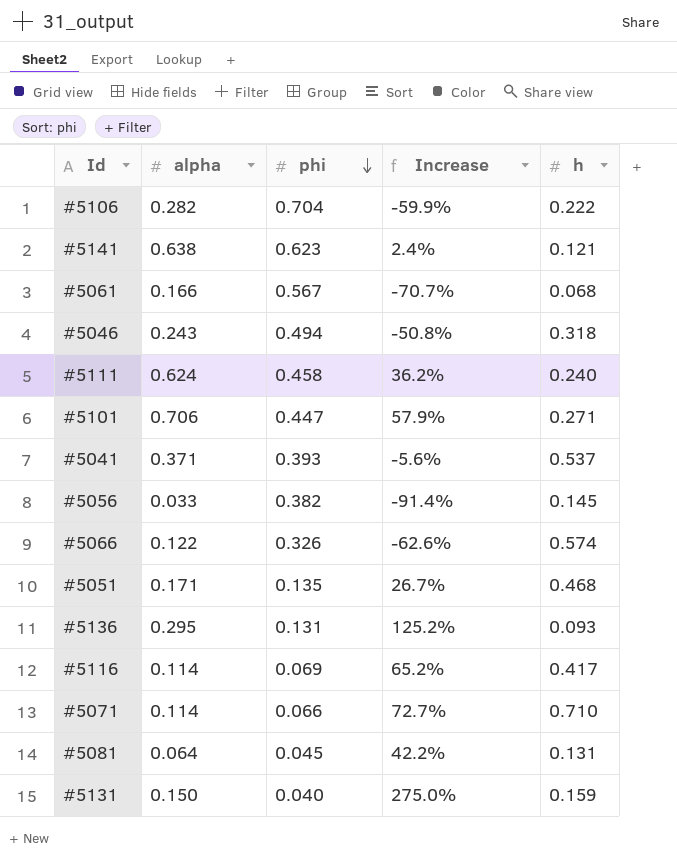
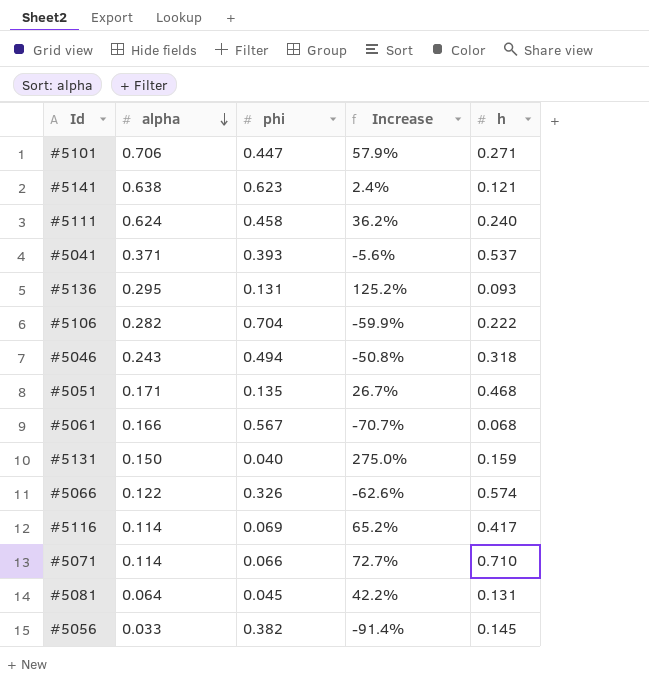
row order: phi descending -> alpha descending

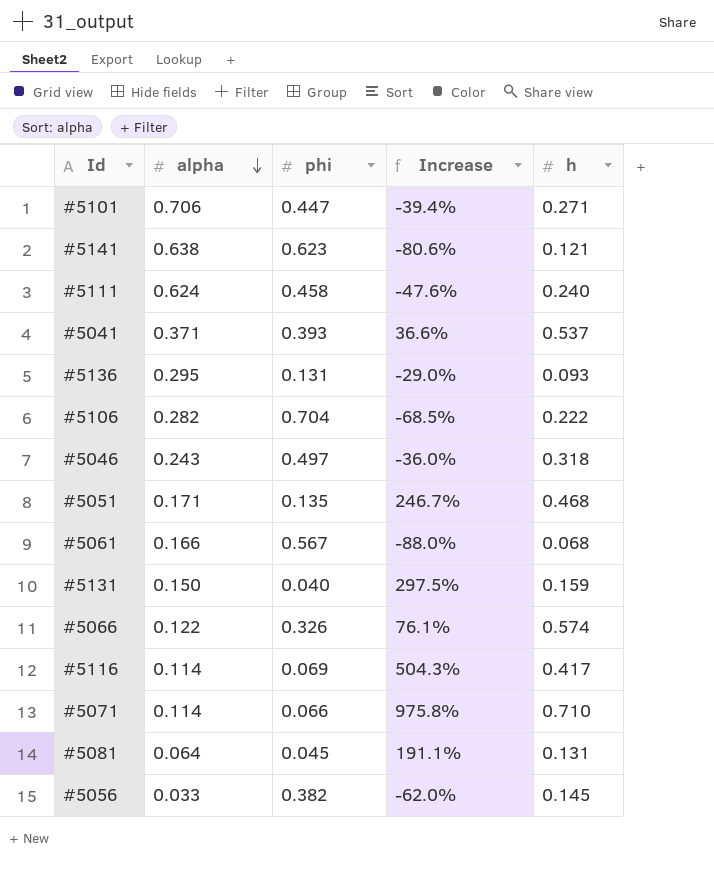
column Increase | formula: ([alpha] - [phi]) / [phi] -> ([h] - [phi]) / [phi]
#5046 | phi: 0.494 -> 0.497

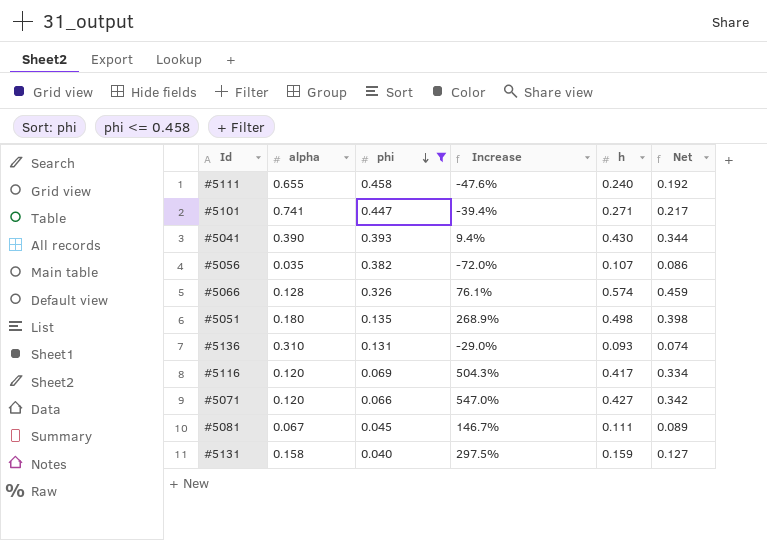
filter: none -> phi <= 0.458
row order: alpha descending -> phi descending
column Net | formula: none -> [h] * 0.8
#5111 | alpha: 0.624 -> 0.655
#5101 | alpha: 0.706 -> 0.741
#5041 | alpha: 0.371 -> 0.390
#5041 | Increase: 36.6% -> 9.4%
#5041 | h: 0.537 -> 0.430
#5056 | alpha: 0.033 -> 0.035
#5056 | Increase: -62.0% -> -72.0%
#5056 | h: 0.145 -> 0.107
#5066 | alpha: 0.122 -> 0.128
#5051 | alpha: 0.171 -> 0.180
#5051 | Increase: 246.7% -> 268.9%
#5051 | h: 0.468 -> 0.498
#5136 | alpha: 0.295 -> 0.310
#5116 | alpha: 0.114 -> 0.120
#5071 | alpha: 0.114 -> 0.120
#5071 | Increase: 975.8% -> 547.0%
#5071 | h: 0.710 -> 0.427
#5081 | alpha: 0.064 -> 0.067
#5081 | Increase: 191.1% -> 146.7%
#5081 | h: 0.131 -> 0.111
#5131 | alpha: 0.150 -> 0.158

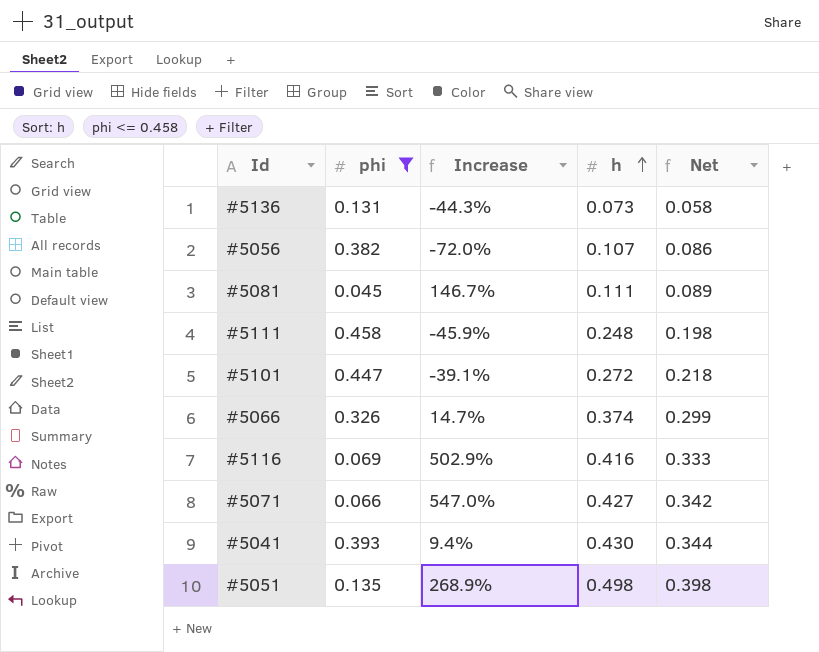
row order: phi descending -> h ascending
column alpha | position: 2 -> none
row #5131: 0.158 | 0.040 | 297.5% | 0.159 | 0.127 -> none
#5136 | Increase: -29.0% -> -44.3%
#5136 | h: 0.093 -> 0.073
#5136 | Net: 0.074 -> 0.058
#5111 | Increase: -47.6% -> -45.9%
#5111 | h: 0.240 -> 0.248
#5111 | Net: 0.192 -> 0.198
#5101 | Increase: -39.4% -> -39.1%
#5101 | h: 0.271 -> 0.272
#5101 | Net: 0.217 -> 0.218
#5066 | Increase: 76.1% -> 14.7%
#5066 | h: 0.574 -> 0.374
#5066 | Net: 0.459 -> 0.299
#5116 | Increase: 504.3% -> 502.9%
#5116 | h: 0.417 -> 0.416
#5116 | Net: 0.334 -> 0.333

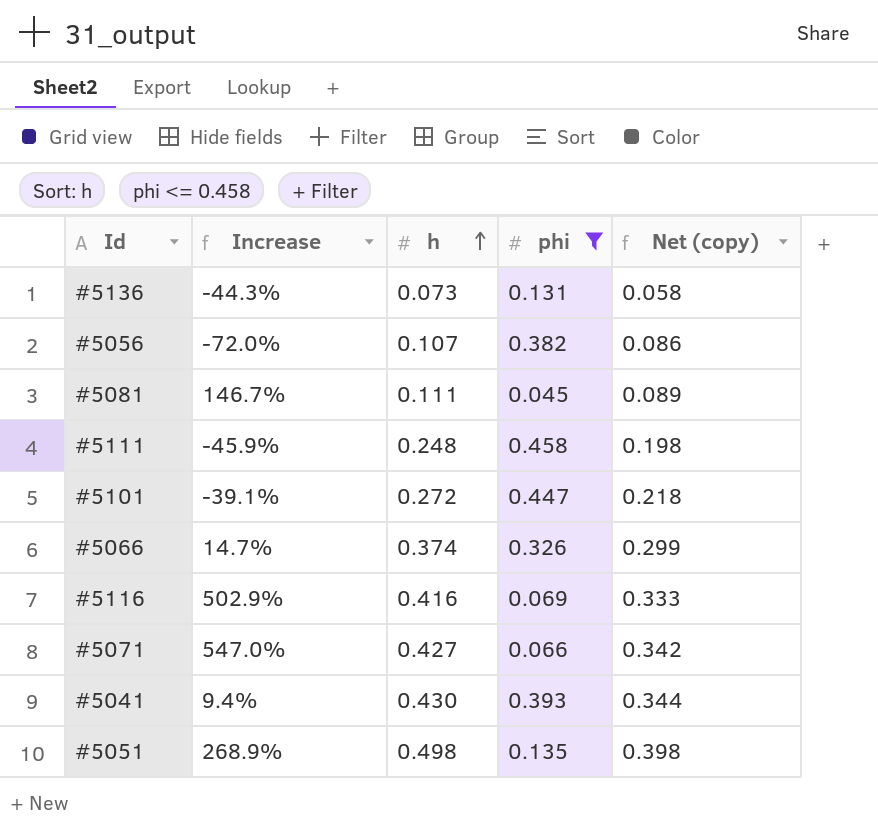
column phi | position: 2 -> 4
column name: Net -> Net (copy)

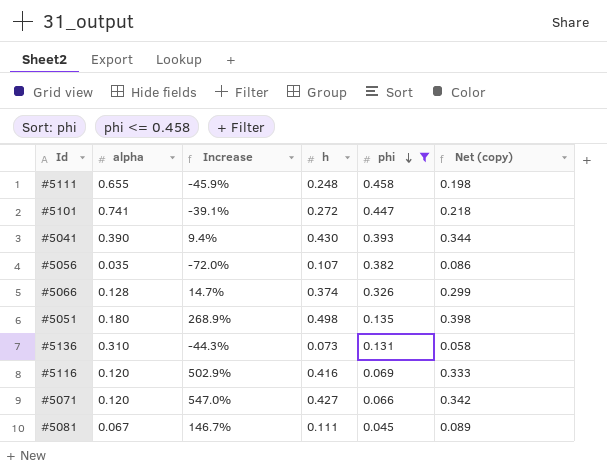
row order: h ascending -> phi descending
column alpha | position: none -> 2

